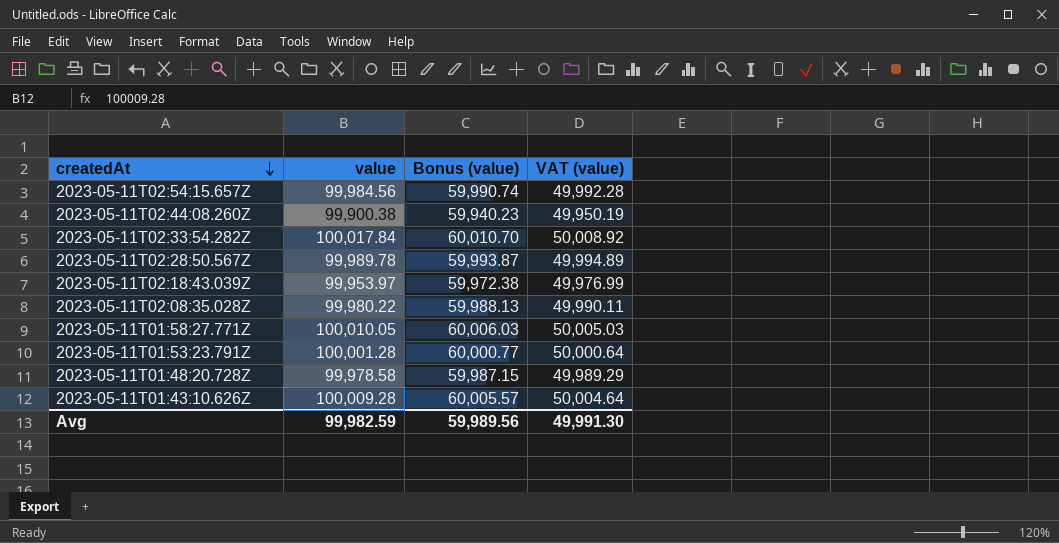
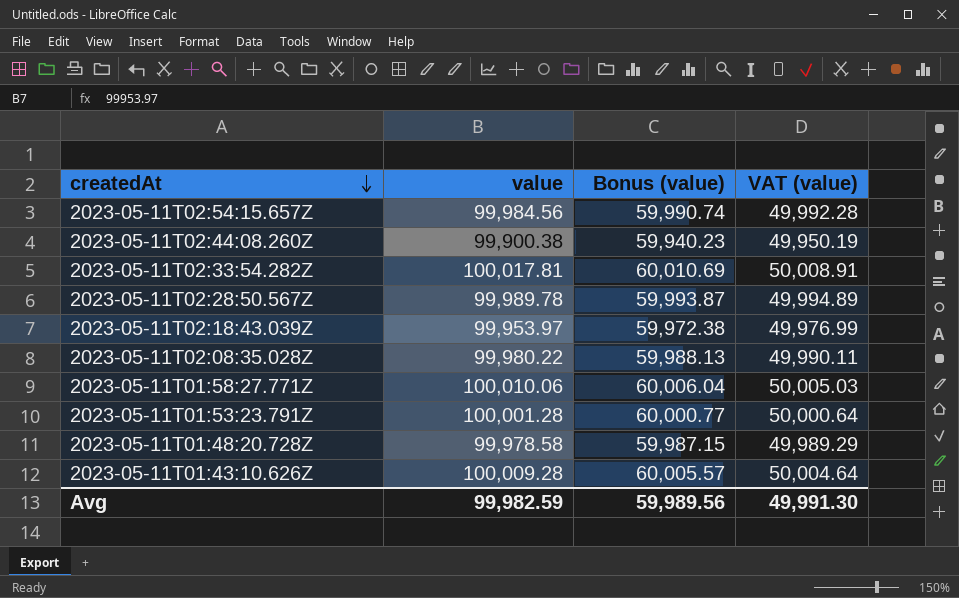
2023-05-11T02:33:54.282Z | value: 100,017.84 -> 100,017.81
2023-05-11T02:33:54.282Z | Bonus (value): 60,010.70 -> 60,010.69
2023-05-11T02:33:54.282Z | VAT (value): 50,008.92 -> 50,008.91
2023-05-11T01:58:27.771Z | value: 100,010.05 -> 100,010.06
2023-05-11T01:58:27.771Z | Bonus (value): 60,006.03 -> 60,006.04

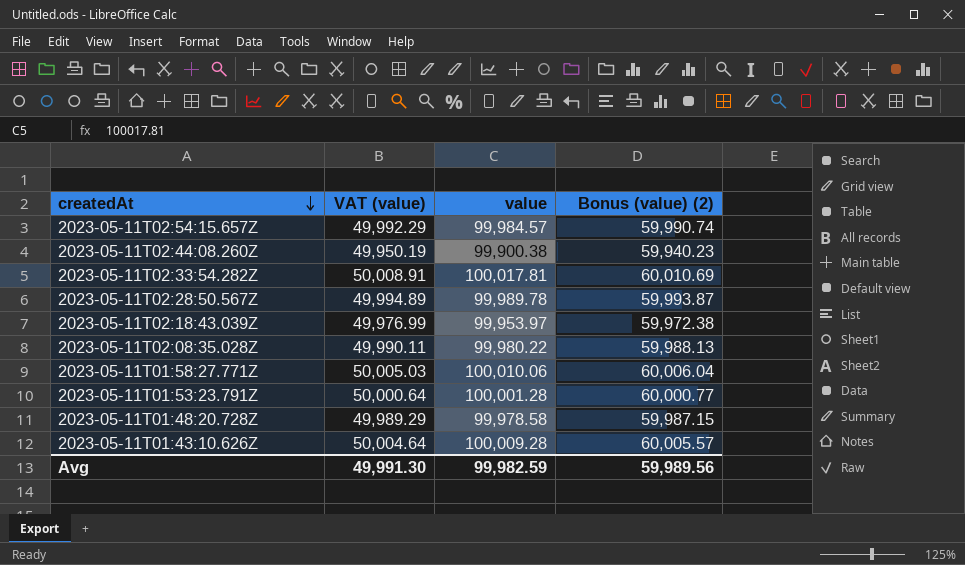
column VAT (value) | position: 4 -> 2
column name: Bonus (value) -> Bonus (value) (2)
2023-05-11T02:54:15.657Z | VAT (value): 49,992.28 -> 49,992.29
2023-05-11T02:54:15.657Z | value: 99,984.56 -> 99,984.57

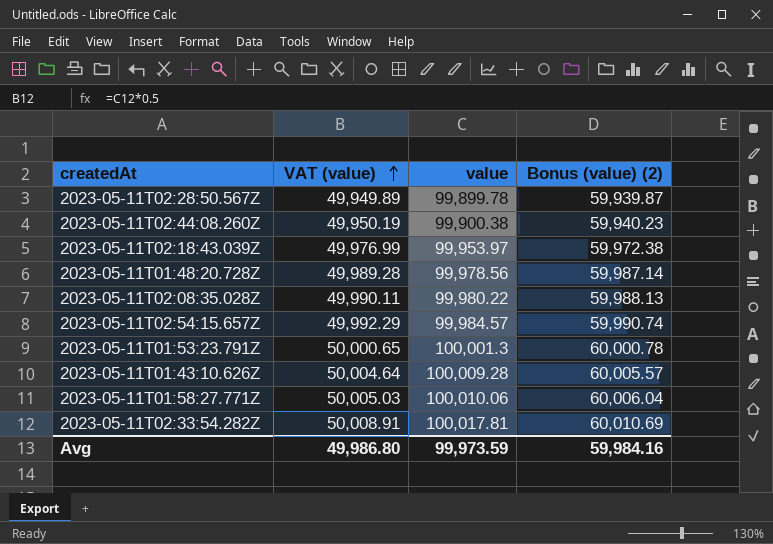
row order: createdAt descending -> VAT (value) ascending
2023-05-11T02:28:50.567Z | VAT (value): 49,994.89 -> 49,949.89
2023-05-11T02:28:50.567Z | value: 99,989.78 -> 99,899.78
2023-05-11T02:28:50.567Z | Bonus (value) (2): 59,993.87 -> 59,939.87
2023-05-11T01:48:20.728Z | VAT (value): 49,989.29 -> 49,989.28
2023-05-11T01:48:20.728Z | value: 99,978.58 -> 99,978.56
2023-05-11T01:48:20.728Z | Bonus (value) (2): 59,987.15 -> 59,987.14
2023-05-11T01:53:23.791Z | VAT (value): 50,000.64 -> 50,000.65
2023-05-11T01:53:23.791Z | value: 100,001.28 -> 100,001.3
2023-05-11T01:53:23.791Z | Bonus (value) (2): 60,000.77 -> 60,000.78
Avg | VAT (value): 49,991.30 -> 49,986.80
Avg | value: 99,982.59 -> 99,973.59
Avg | Bonus (value) (2): 59,989.56 -> 59,984.16

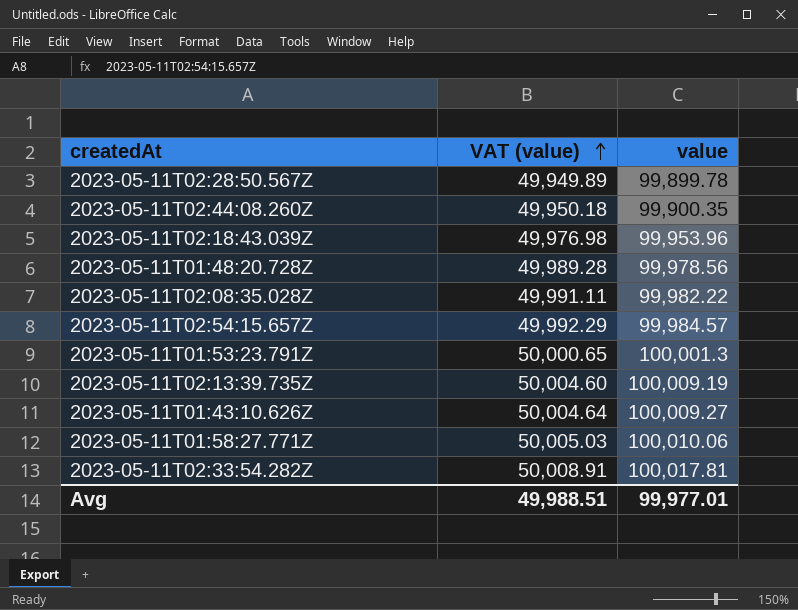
column Bonus (value) (2) | formula: [value] * 0.6 -> none
2023-05-11T02:44:08.260Z | VAT (value): 49,950.19 -> 49,950.18
2023-05-11T02:44:08.260Z | value: 99,900.38 -> 99,900.35
2023-05-11T02:18:43.039Z | VAT (value): 49,976.99 -> 49,976.98
2023-05-11T02:18:43.039Z | value: 99,953.97 -> 99,953.96
2023-05-11T02:08:35.028Z | VAT (value): 49,990.11 -> 49,991.11
2023-05-11T02:08:35.028Z | value: 99,980.22 -> 99,982.22
row 2023-05-11T02:13:39.735Z: none -> 50,004.60 | 100,009.19
2023-05-11T01:43:10.626Z | value: 100,009.28 -> 100,009.27
Avg | VAT (value): 49,986.80 -> 49,988.51
Avg | value: 99,973.59 -> 99,977.01

